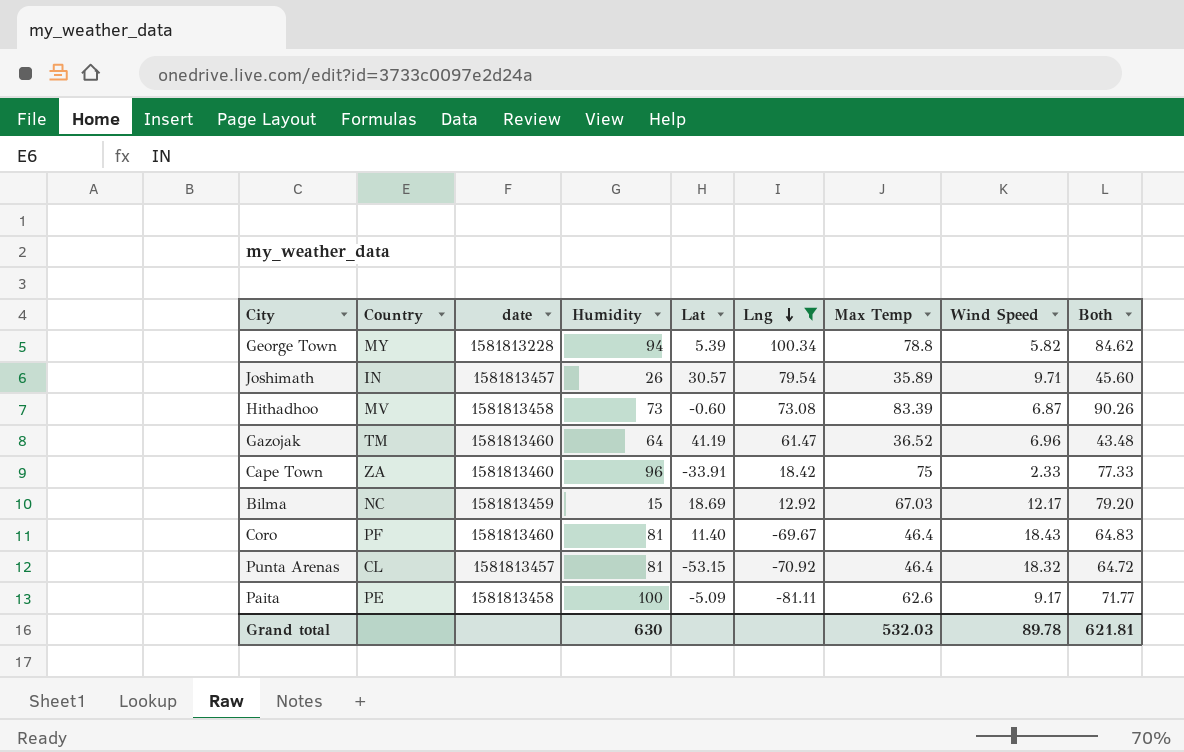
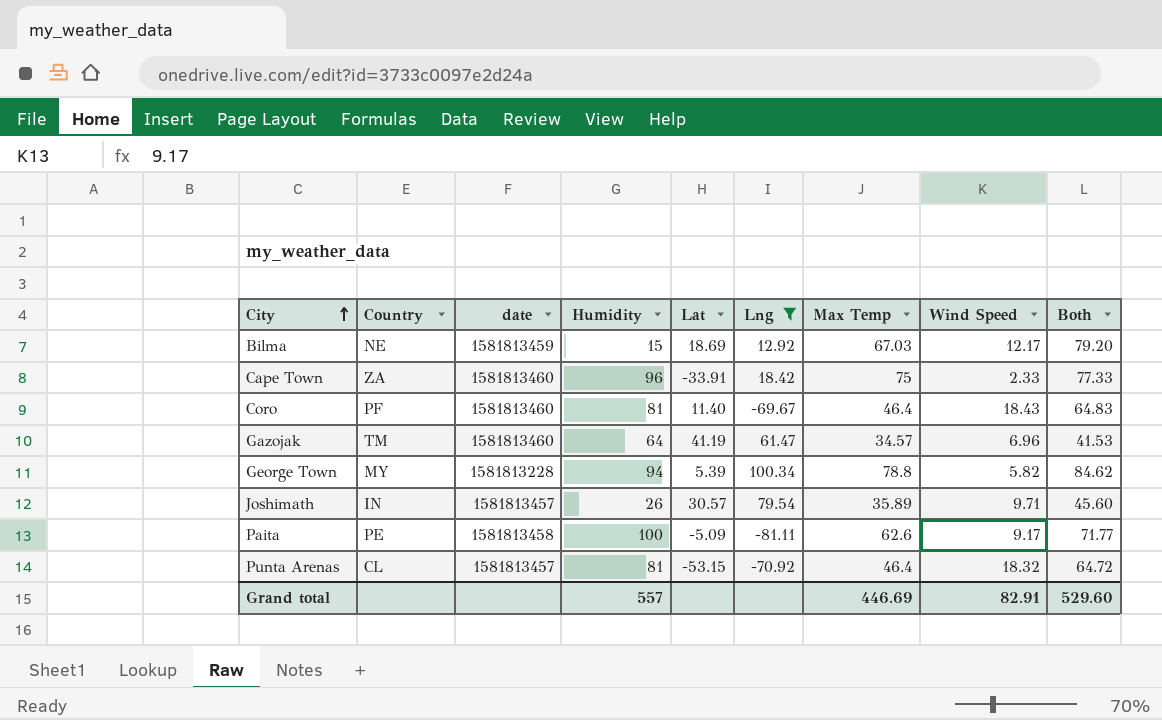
row order: Lng descending -> City ascending
row Hithadhoo: MV | 1581813458 | 73 | -0.60 | 73.08 | 83.39 | 6.87 | 90.26 -> none
Bilma | Country: NC -> NE
Gazojak | Max Temp: 36.52 -> 34.57
Gazojak | Both: 43.48 -> 41.53
Grand total | Humidity: 630 -> 557
Grand total | Max Temp: 532.03 -> 446.69
Grand total | Wind Speed: 89.78 -> 82.91
Grand total | Both: 621.81 -> 529.60

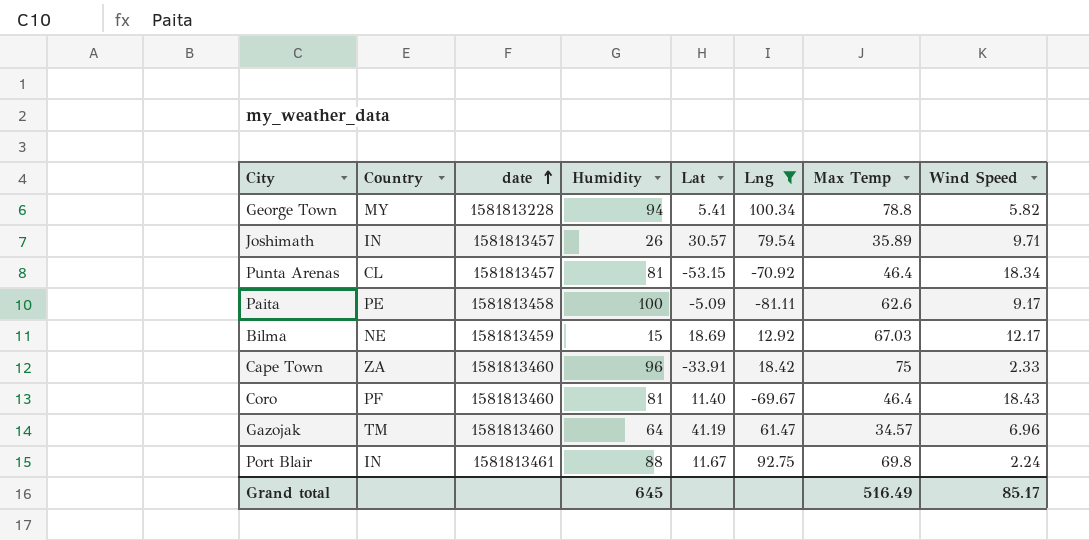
row order: City ascending -> date ascending
column Both | formula: [Max Temp] + [Wind Speed] -> none
George Town | Lat: 5.39 -> 5.41
Punta Arenas | Wind Speed: 18.32 -> 18.34
row Port Blair: none -> IN | 1581813461 | 88 | 11.67 | 92.75 | 69.8 | 2.24
Grand total | Humidity: 557 -> 645
Grand total | Max Temp: 446.69 -> 516.49
Grand total | Wind Speed: 82.91 -> 85.17

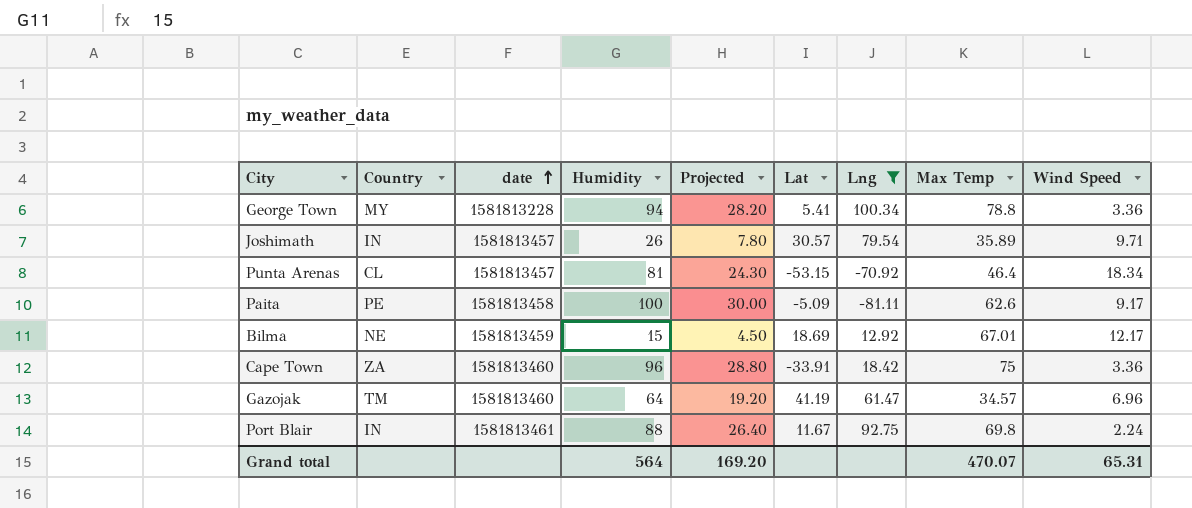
column Projected | formula: none -> [Humidity] * 0.3
row Coro: PF | 1581813460 | 81 | 11.40 | -69.67 | 46.4 | 18.43 -> none
George Town | Wind Speed: 5.82 -> 3.36
Bilma | Max Temp: 67.03 -> 67.01
Cape Town | Wind Speed: 2.33 -> 3.36
Grand total | Humidity: 645 -> 564
Grand total | Max Temp: 516.49 -> 470.07
Grand total | Wind Speed: 85.17 -> 65.31

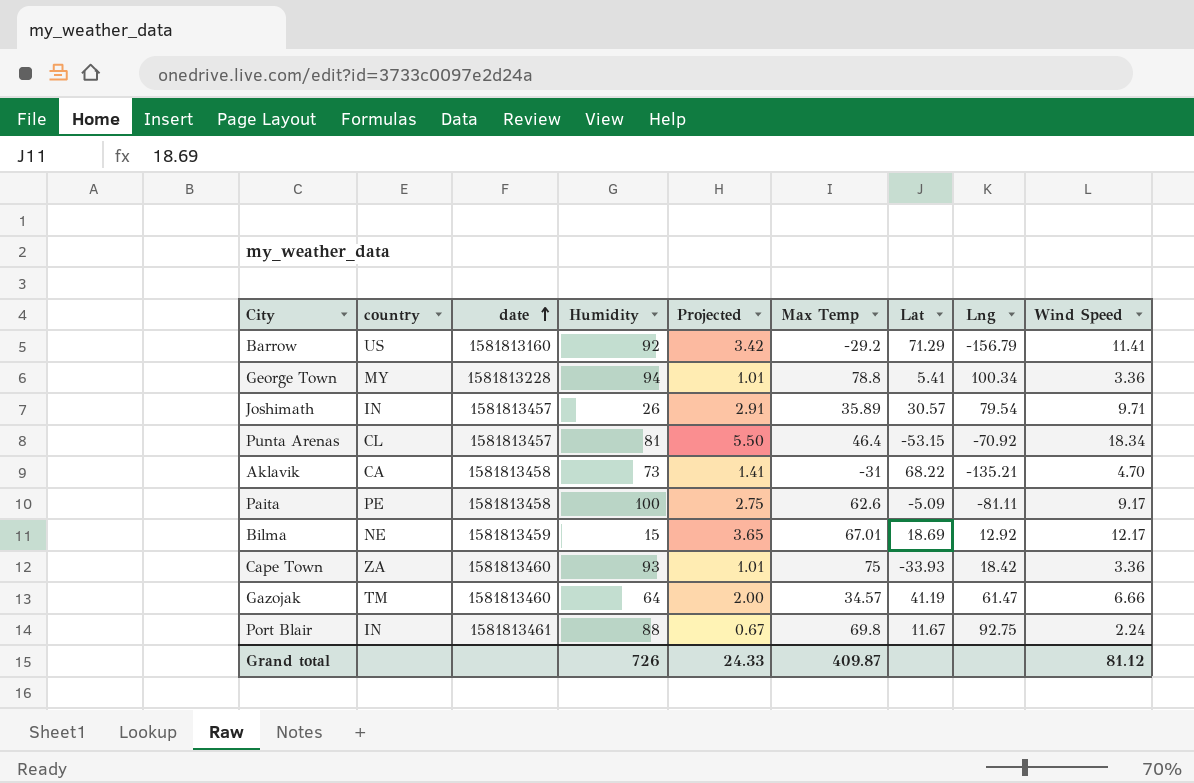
filter: Lng >= -81.11 -> none
column name: Country -> country
column Projected | formula: [Humidity] * 0.3 -> [Wind Speed] * 0.3
column Max Temp | position: 8 -> 6
Cape Town | Humidity: 96 -> 93
Cape Town | Lat: -33.91 -> -33.93
Gazojak | Wind Speed: 6.96 -> 6.66
Grand total | Humidity: 564 -> 726
Grand total | Projected: 169.20 -> 24.33
Grand total | Max Temp: 470.07 -> 409.87
Grand total | Wind Speed: 65.31 -> 81.12

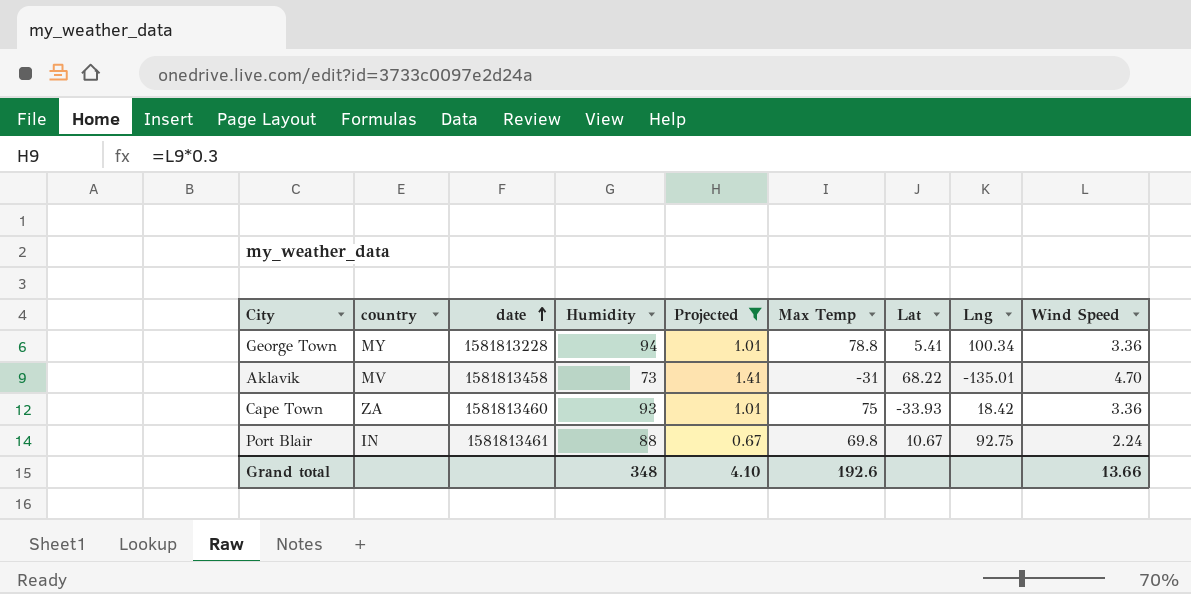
filter: none -> Projected <= 1.41
Aklavik | country: CA -> MV
Aklavik | Lng: -135.21 -> -135.01
Port Blair | Lat: 11.67 -> 10.67
Grand total | Humidity: 726 -> 348
Grand total | Projected: 24.33 -> 4.10
Grand total | Max Temp: 409.87 -> 192.6
Grand total | Wind Speed: 81.12 -> 13.66

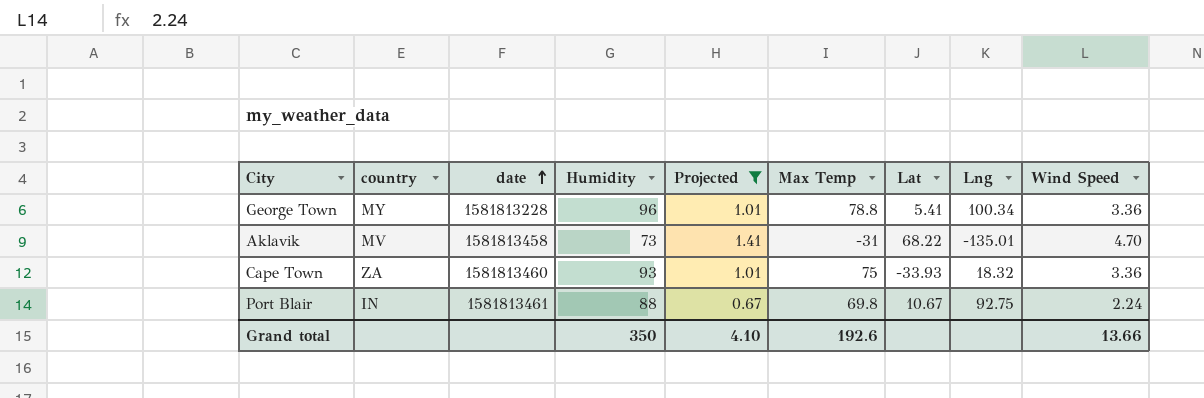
George Town | Humidity: 94 -> 96
Cape Town | Lng: 18.42 -> 18.32
Grand total | Humidity: 348 -> 350

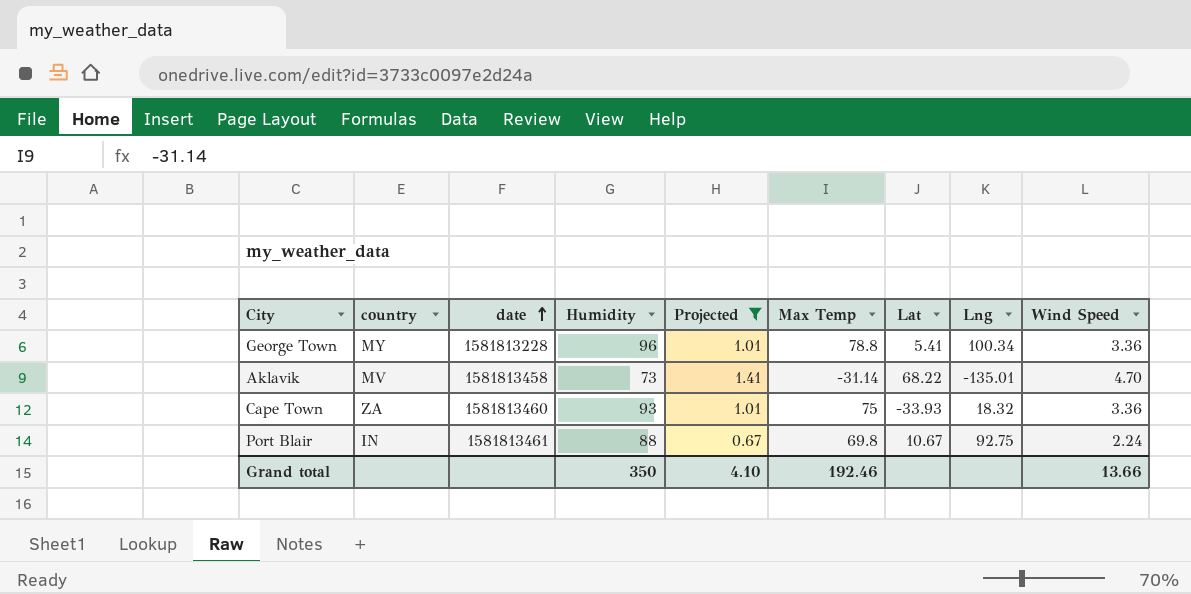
Aklavik | Max Temp: -31 -> -31.14
Grand total | Max Temp: 192.6 -> 192.46

